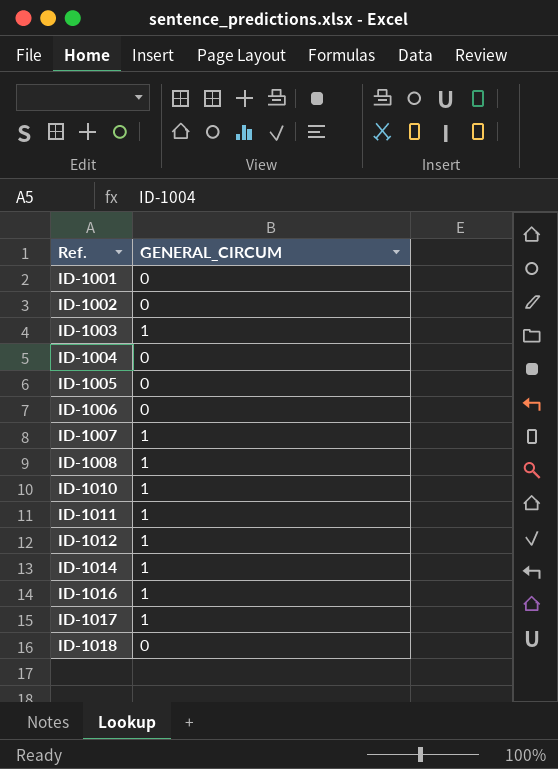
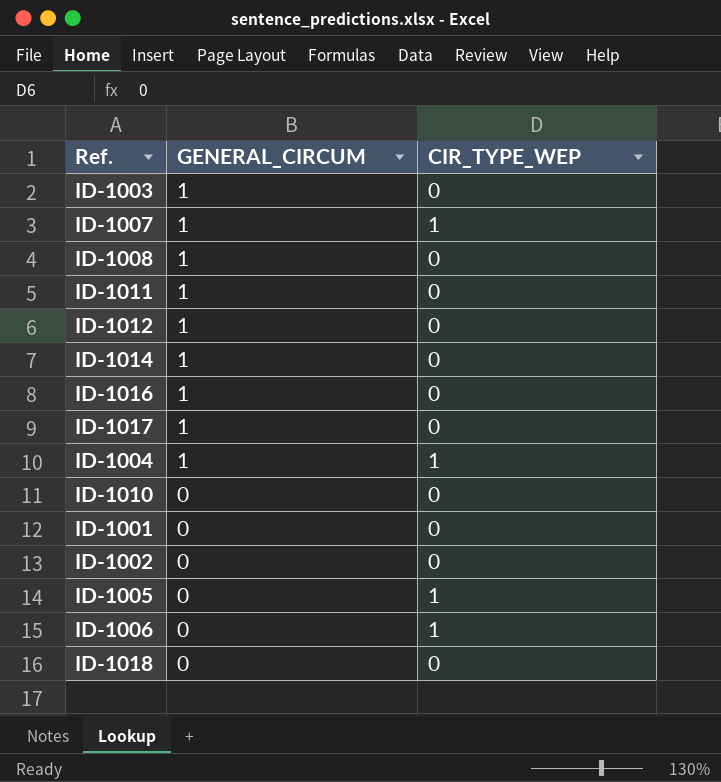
row order: Ref. ascending -> GENERAL_CIRCUM descending
column CIR_TYPE_WEP | position: none -> 3
ID-1004 | GENERAL_CIRCUM: 0 -> 1
ID-1010 | GENERAL_CIRCUM: 1 -> 0

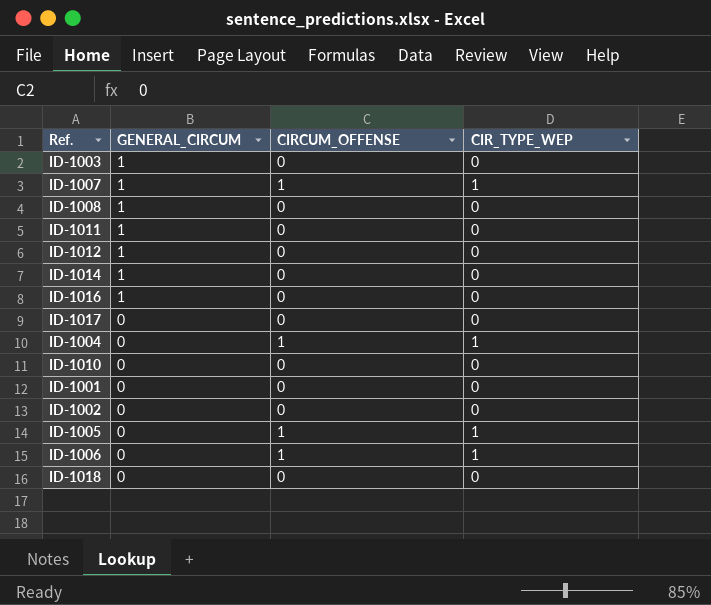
column CIRCUM_OFFENSE | position: none -> 3
ID-1017 | GENERAL_CIRCUM: 1 -> 0
ID-1004 | GENERAL_CIRCUM: 1 -> 0

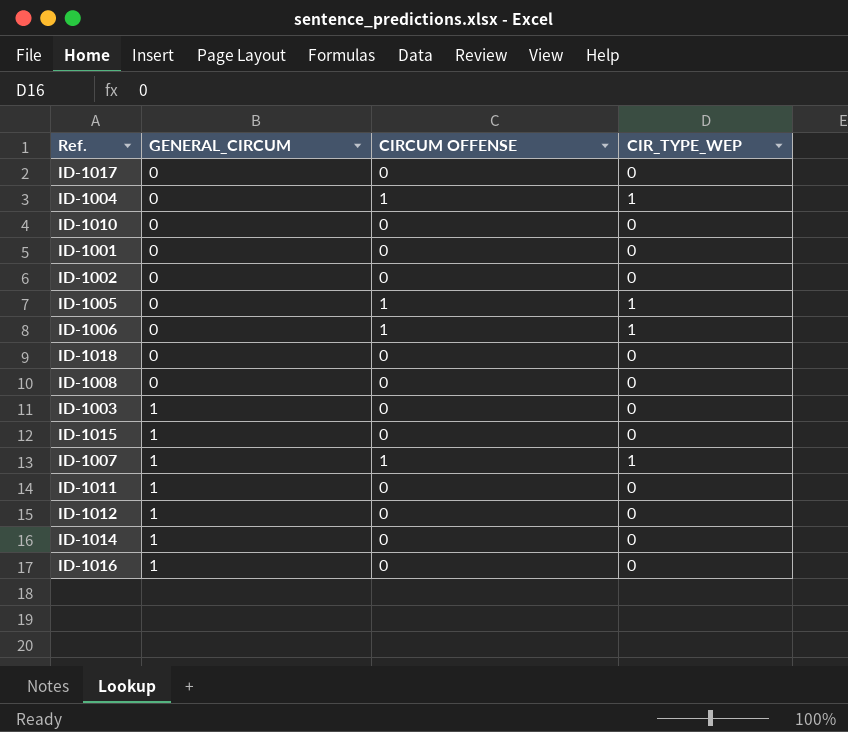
row order: GENERAL_CIRCUM descending -> GENERAL_CIRCUM ascending
column name: CIRCUM_OFFENSE -> CIRCUM OFFENSE
ID-1008 | GENERAL_CIRCUM: 1 -> 0
row ID-1015: none -> 1 | 0 | 0

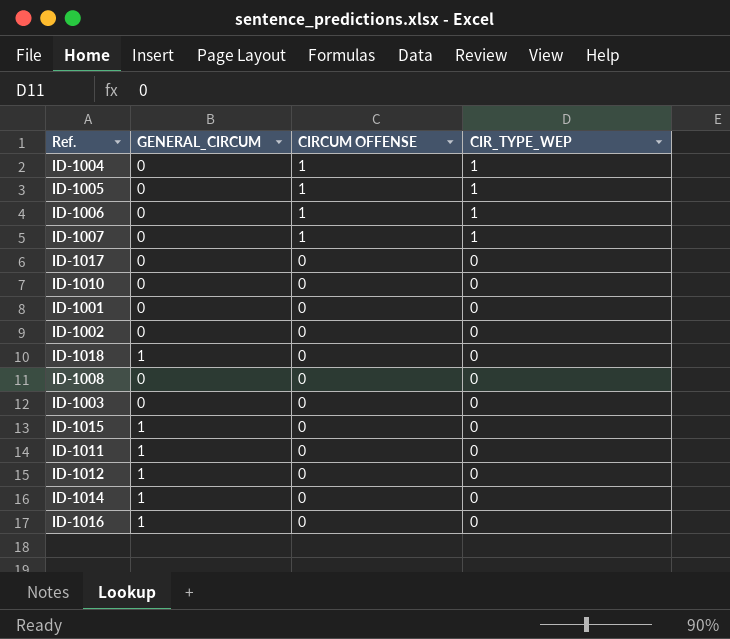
row order: GENERAL_CIRCUM ascending -> CIRCUM OFFENSE descending
ID-1007 | GENERAL_CIRCUM: 1 -> 0
ID-1018 | GENERAL_CIRCUM: 0 -> 1
ID-1003 | GENERAL_CIRCUM: 1 -> 0

